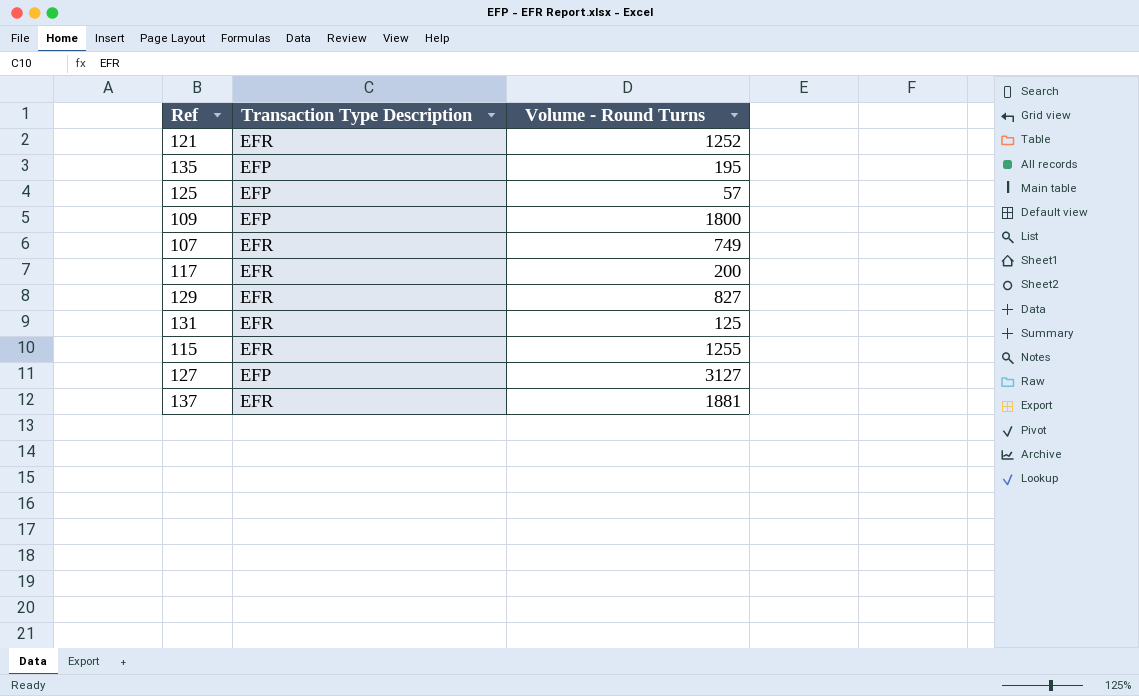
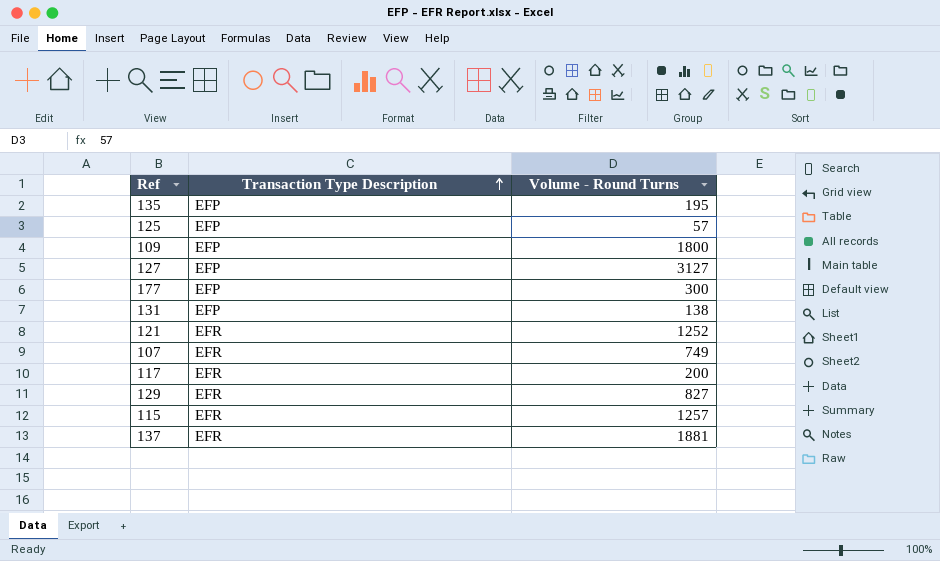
row order: none -> Transaction Type Description ascending
row 177: none -> EFP | 300
131 | Transaction Type Description: EFR -> EFP
131 | Volume - Round Turns: 125 -> 138
115 | Volume - Round Turns: 1255 -> 1257

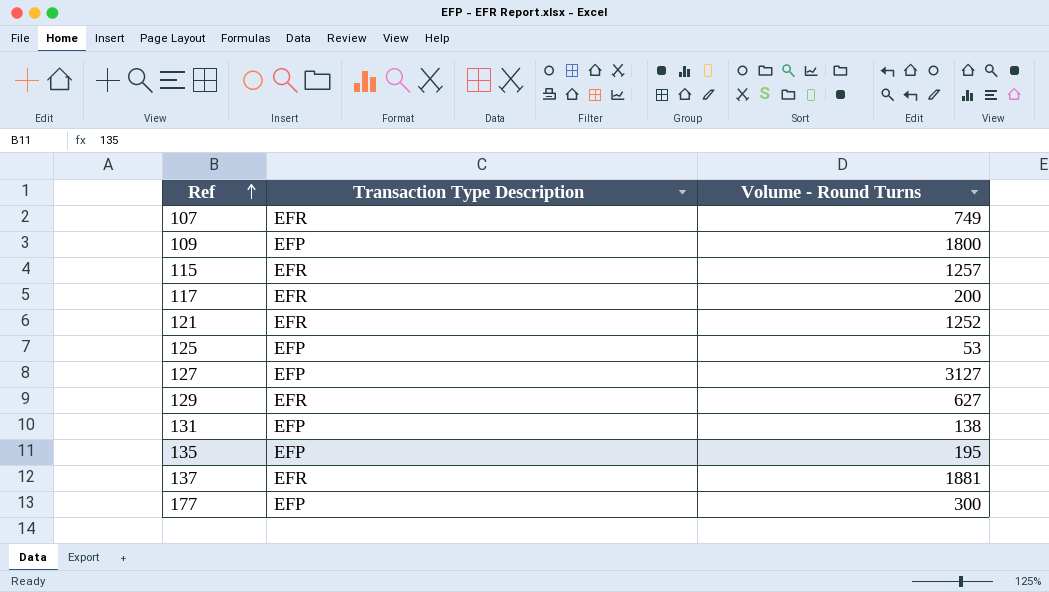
row order: Transaction Type Description ascending -> Ref ascending
125 | Volume - Round Turns: 57 -> 53
129 | Volume - Round Turns: 827 -> 627

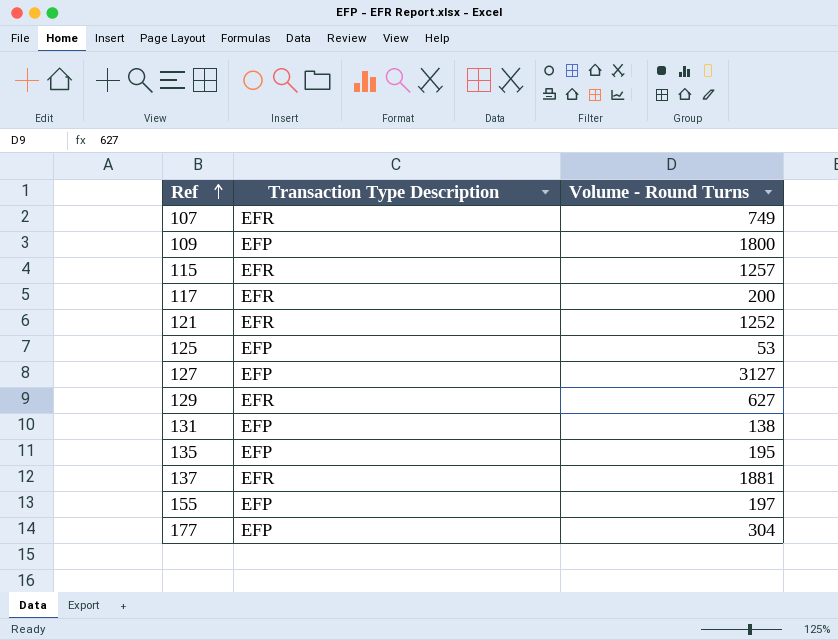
row 155: none -> EFP | 197
177 | Volume - Round Turns: 300 -> 304

